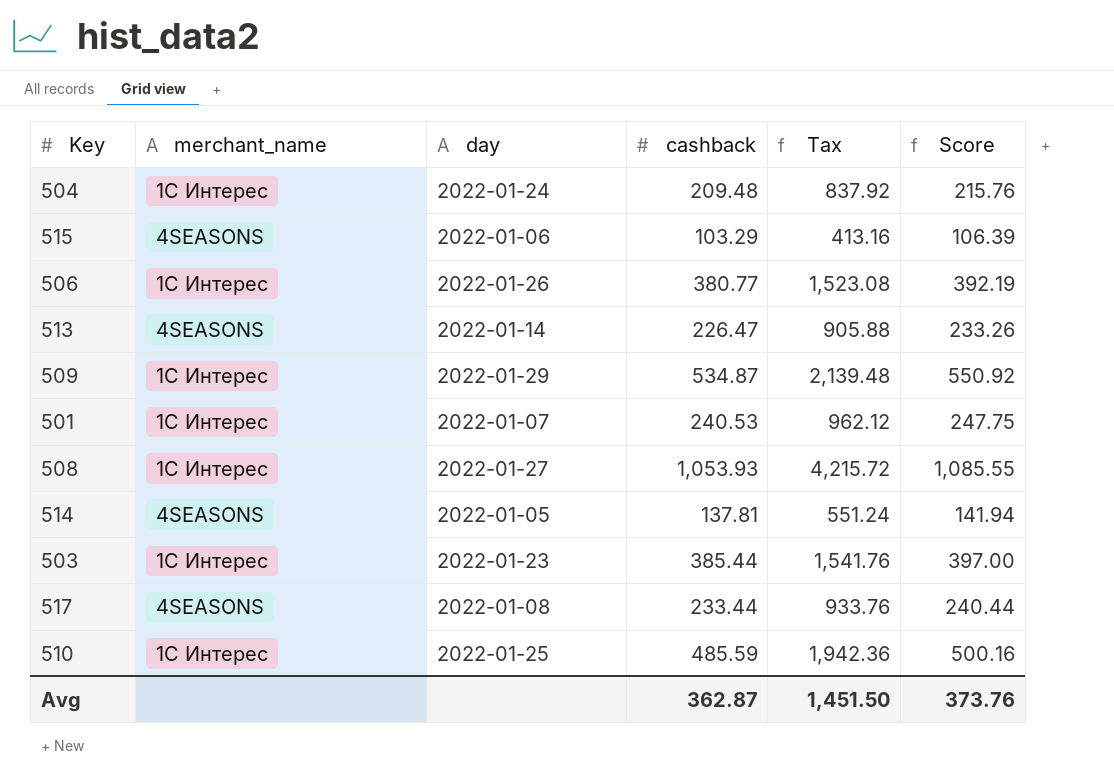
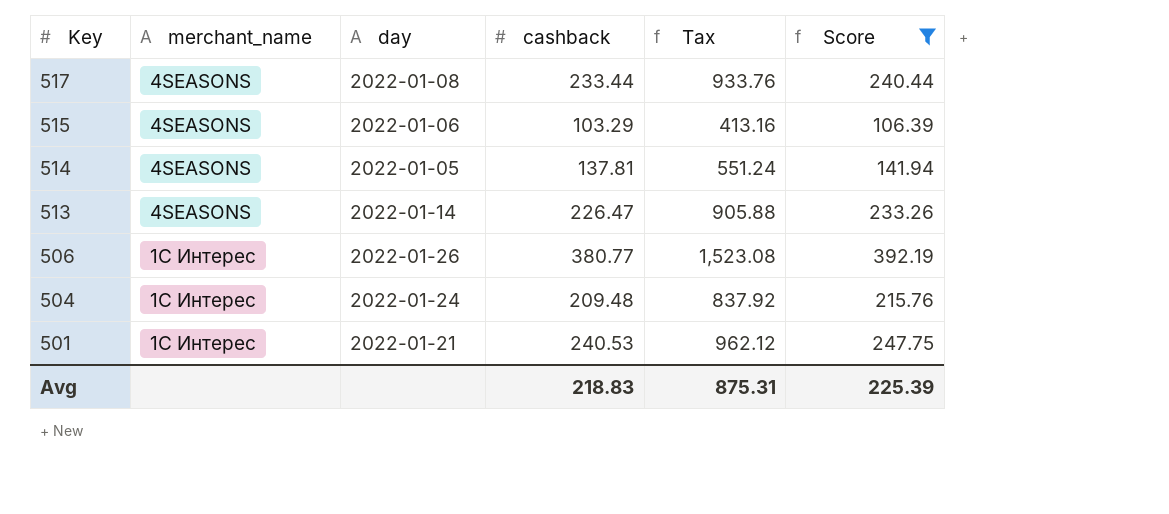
filter: none -> Score <= 392.19
row order: none -> Key descending
501 | day: 2022-01-07 -> 2022-01-21
Avg | cashback: 362.87 -> 218.83
Avg | Tax: 1,451.50 -> 875.31
Avg | Score: 373.76 -> 225.39

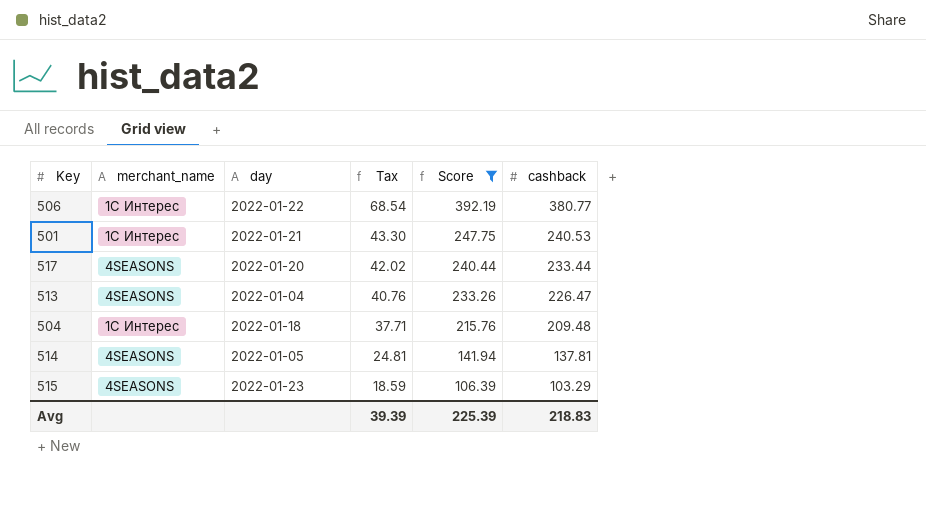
row order: Key descending -> Tax descending
column Tax | formula: [cashback] * 4 -> [cashback] * 0.18
column cashback | position: 4 -> 6
506 | day: 2022-01-26 -> 2022-01-22
517 | day: 2022-01-08 -> 2022-01-20
513 | day: 2022-01-14 -> 2022-01-04
504 | day: 2022-01-24 -> 2022-01-18
515 | day: 2022-01-06 -> 2022-01-23
Avg | Tax: 875.31 -> 39.39

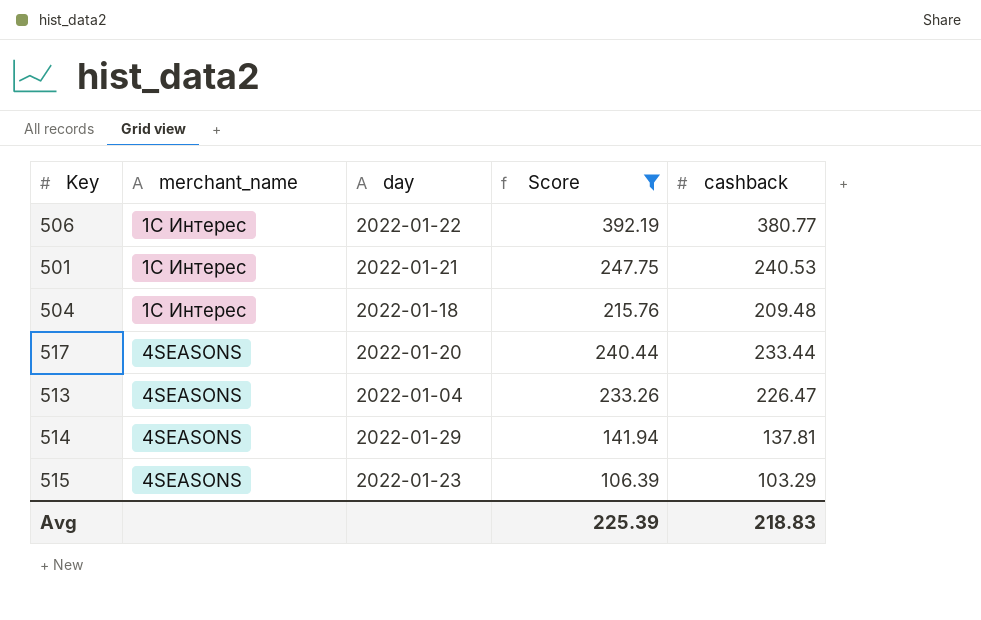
row order: Tax descending -> merchant_name ascending
column Tax | formula: [cashback] * 0.18 -> none
514 | day: 2022-01-05 -> 2022-01-29

